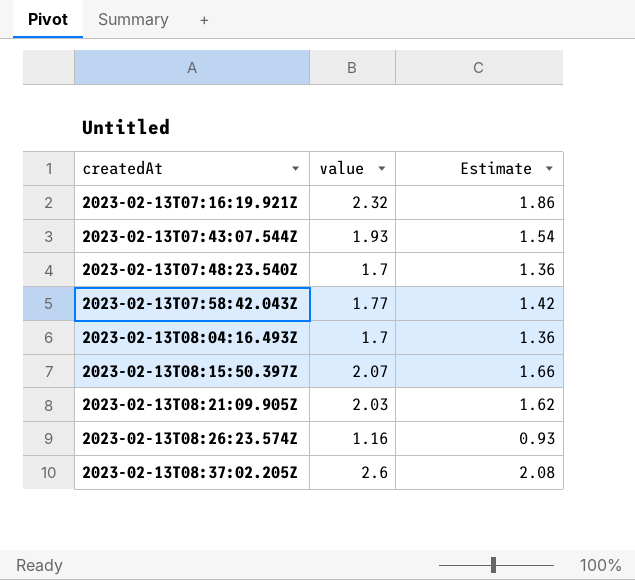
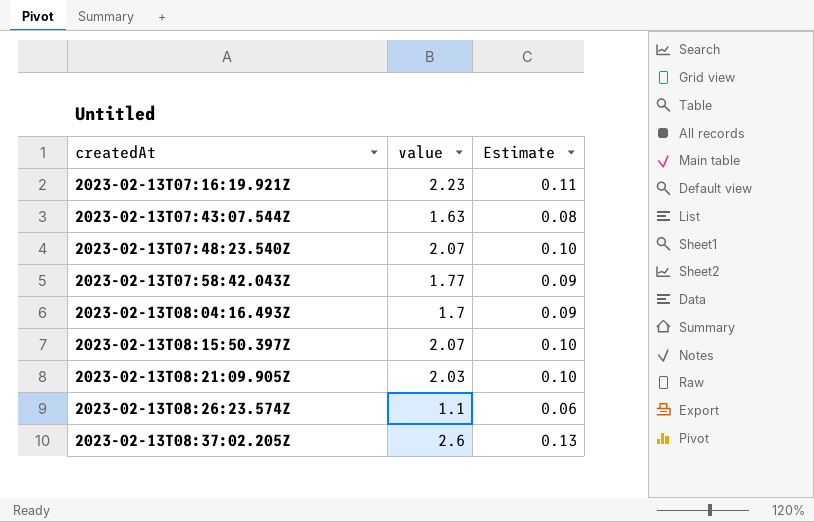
column Estimate | formula: [value] * 0.8 -> [value] * 0.05
2023-02-13T07:16:19.921Z | value: 2.32 -> 2.23
2023-02-13T07:43:07.544Z | value: 1.93 -> 1.63
2023-02-13T07:48:23.540Z | value: 1.7 -> 2.07
2023-02-13T08:26:23.574Z | value: 1.16 -> 1.1

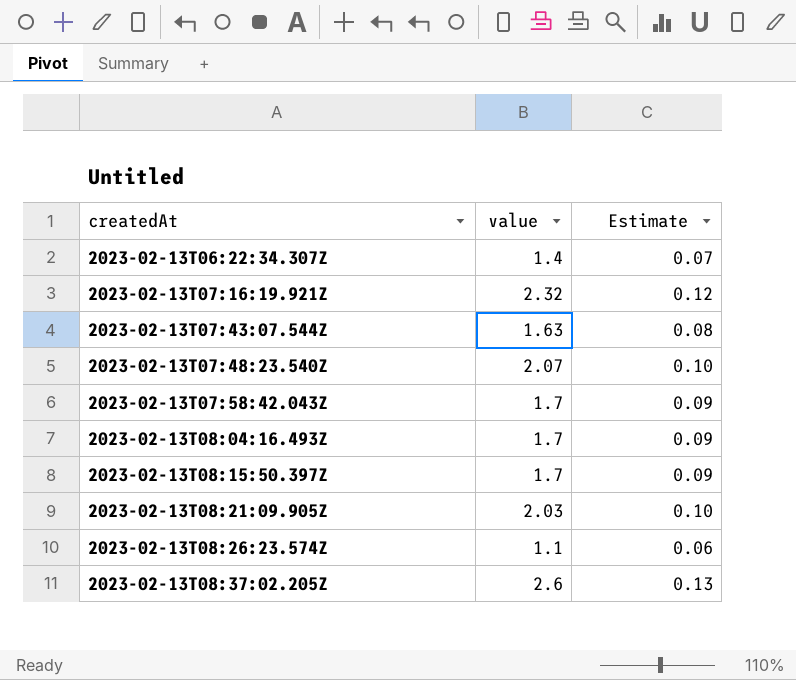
row 2023-02-13T06:22:34.307Z: none -> 1.4 | 0.07
2023-02-13T07:16:19.921Z | value: 2.23 -> 2.32
2023-02-13T07:16:19.921Z | Estimate: 0.11 -> 0.12
2023-02-13T07:58:42.043Z | value: 1.77 -> 1.7
2023-02-13T08:15:50.397Z | value: 2.07 -> 1.7
2023-02-13T08:15:50.397Z | Estimate: 0.10 -> 0.09

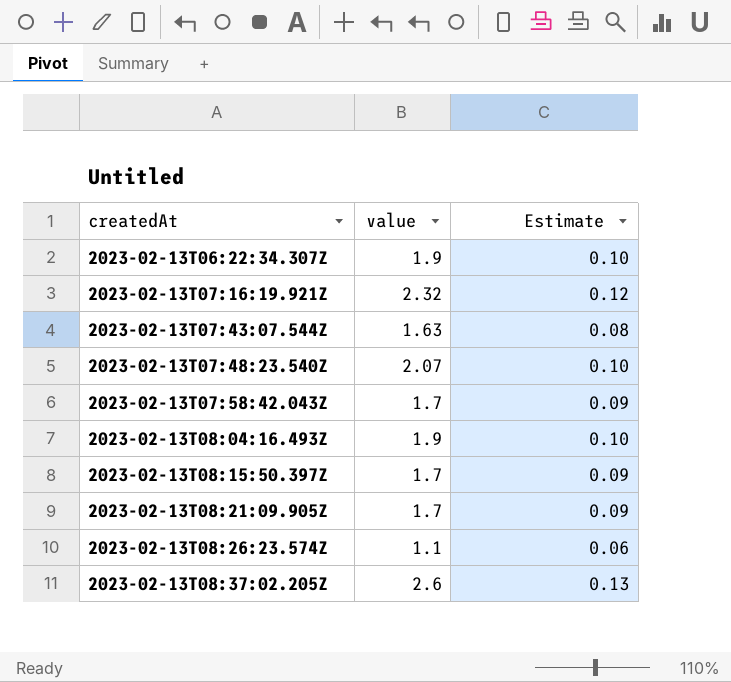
2023-02-13T06:22:34.307Z | value: 1.4 -> 1.9
2023-02-13T06:22:34.307Z | Estimate: 0.07 -> 0.10
2023-02-13T08:04:16.493Z | value: 1.7 -> 1.9
2023-02-13T08:04:16.493Z | Estimate: 0.09 -> 0.10
2023-02-13T08:21:09.905Z | value: 2.03 -> 1.7
2023-02-13T08:21:09.905Z | Estimate: 0.10 -> 0.09

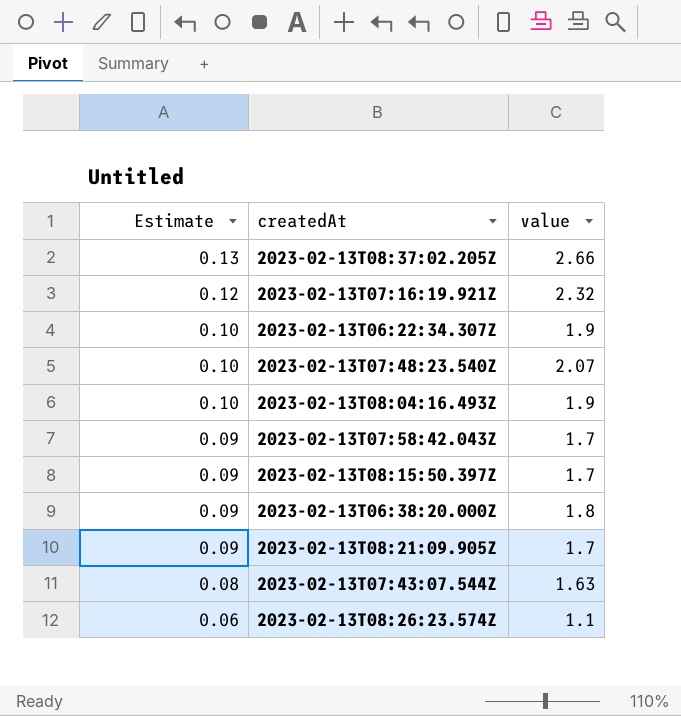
row order: createdAt ascending -> Estimate descending
column Estimate | position: 3 -> 1
2023-02-13T08:37:02.205Z | value: 2.6 -> 2.66
row 2023-02-13T06:38:20.000Z: none -> 0.09 | 1.8

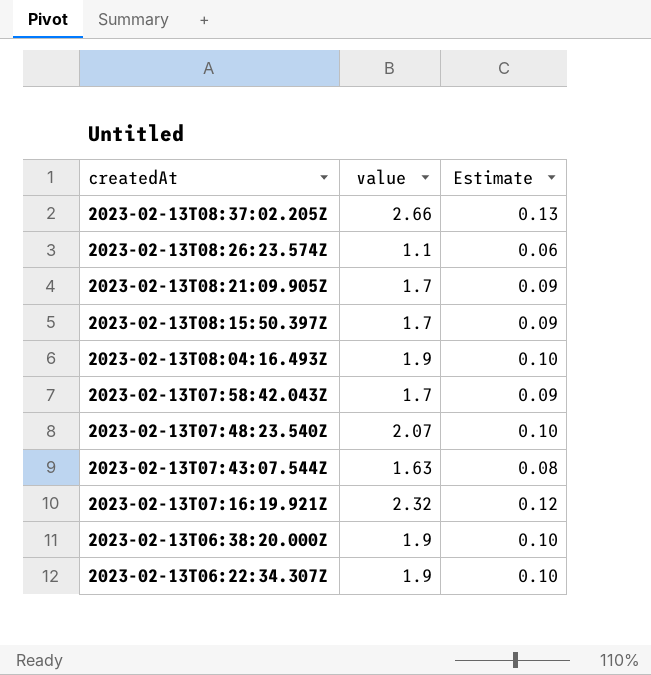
row order: Estimate descending -> createdAt descending
column Estimate | position: 1 -> 3
2023-02-13T06:38:20.000Z | value: 1.8 -> 1.9
2023-02-13T06:38:20.000Z | Estimate: 0.09 -> 0.10

